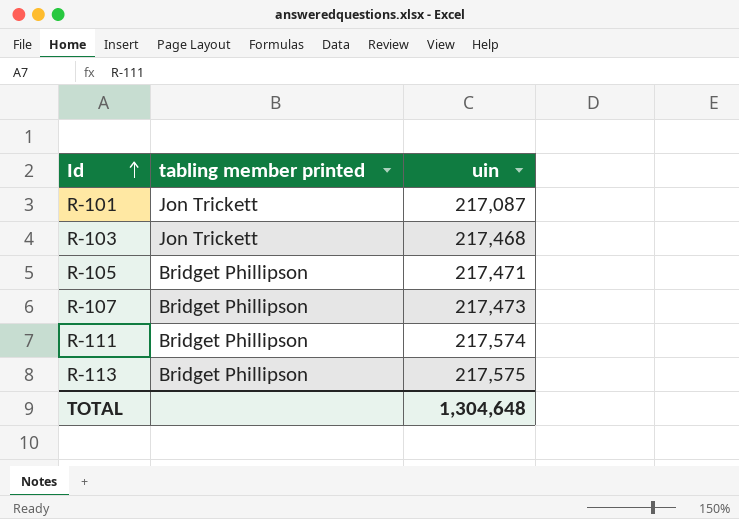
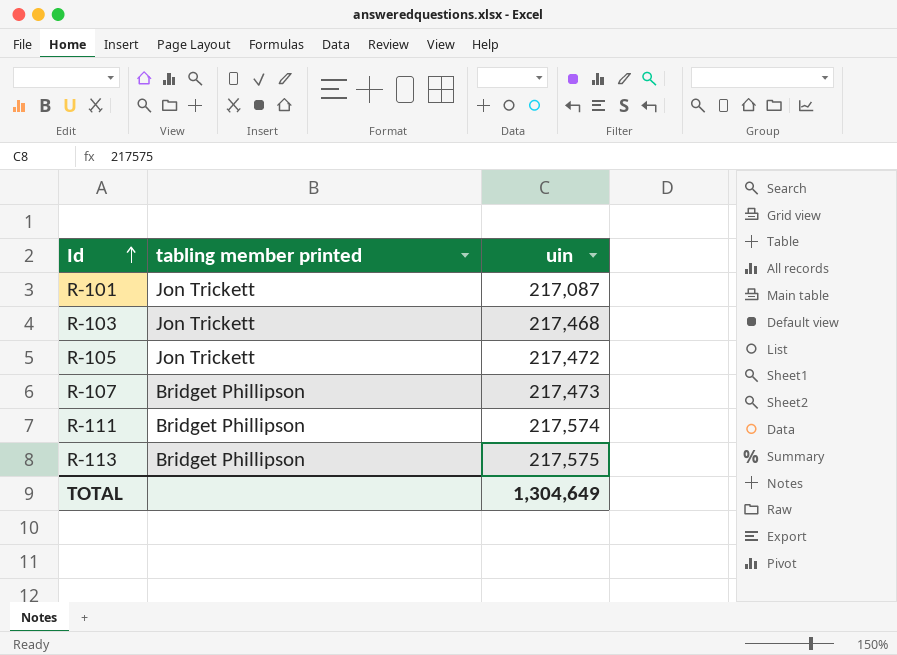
R-105 | tabling member printed: Bridget Phillipson -> Jon Trickett
R-105 | uin: 217,471 -> 217,472
TOTAL | uin: 1,304,648 -> 1,304,649

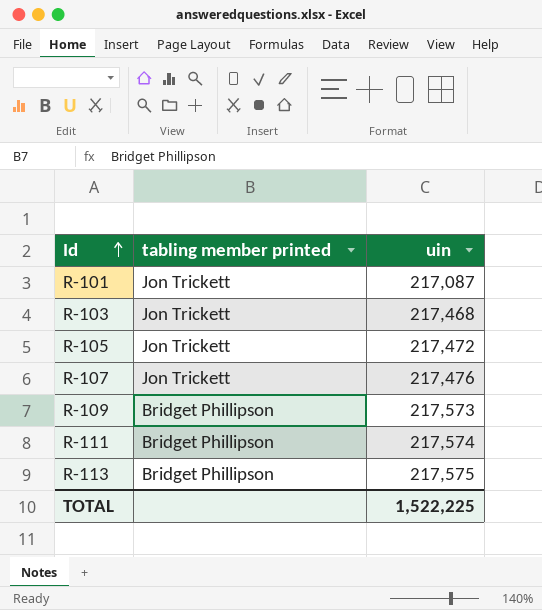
R-107 | tabling member printed: Bridget Phillipson -> Jon Trickett
R-107 | uin: 217,473 -> 217,476
row R-109: none -> Bridget Phillipson | 217,573
TOTAL | uin: 1,304,649 -> 1,522,225

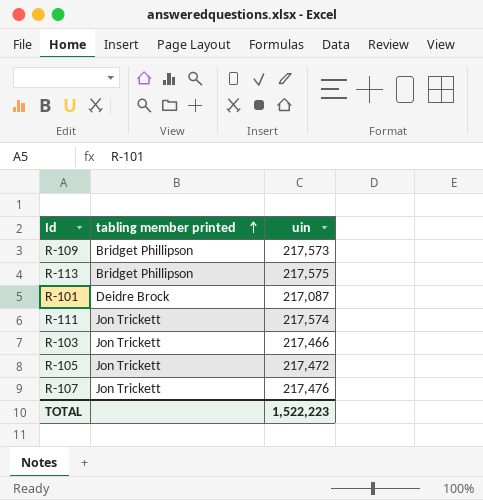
row order: Id ascending -> tabling member printed ascending
R-101 | tabling member printed: Jon Trickett -> Deidre Brock
R-111 | tabling member printed: Bridget Phillipson -> Jon Trickett
R-103 | uin: 217,468 -> 217,466
TOTAL | uin: 1,522,225 -> 1,522,223

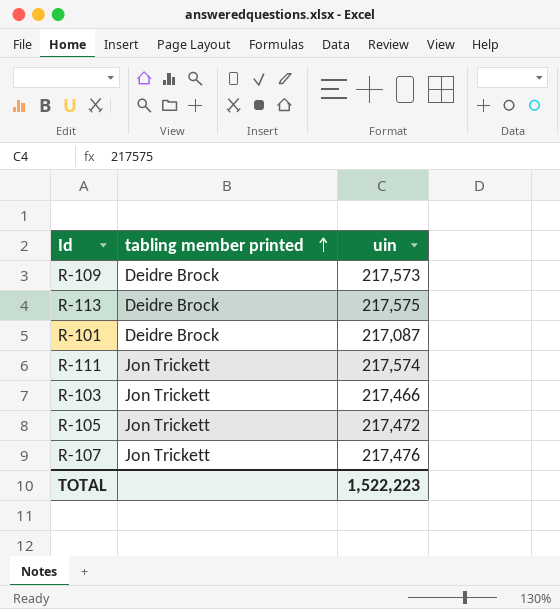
R-109 | tabling member printed: Bridget Phillipson -> Deidre Brock
R-113 | tabling member printed: Bridget Phillipson -> Deidre Brock

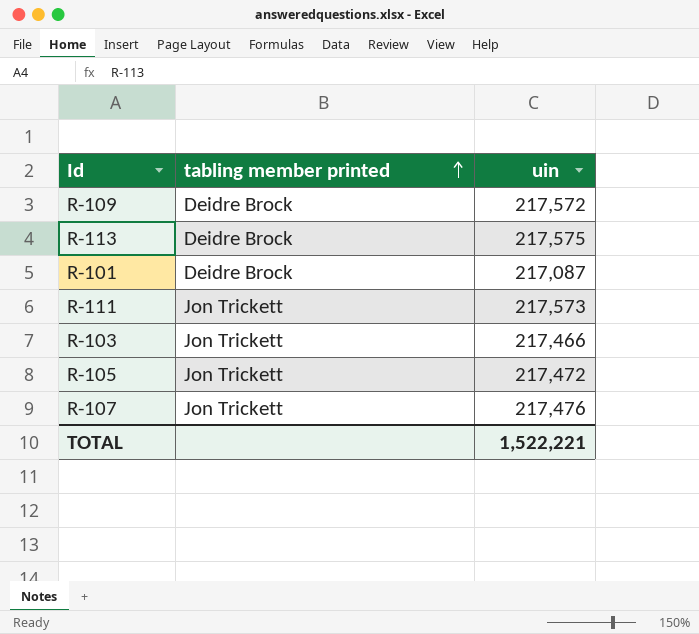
R-109 | uin: 217,573 -> 217,572
R-111 | uin: 217,574 -> 217,573
TOTAL | uin: 1,522,223 -> 1,522,221

